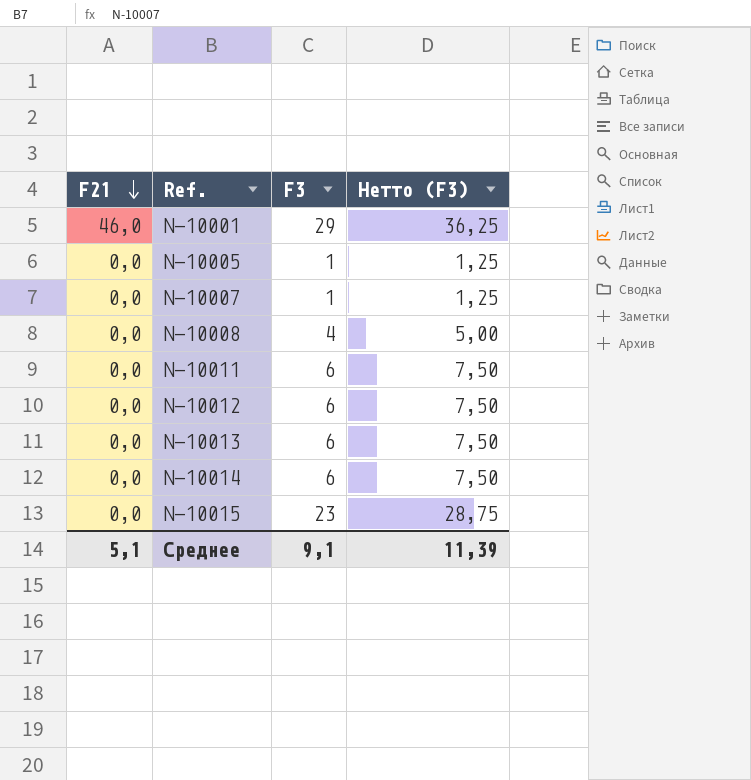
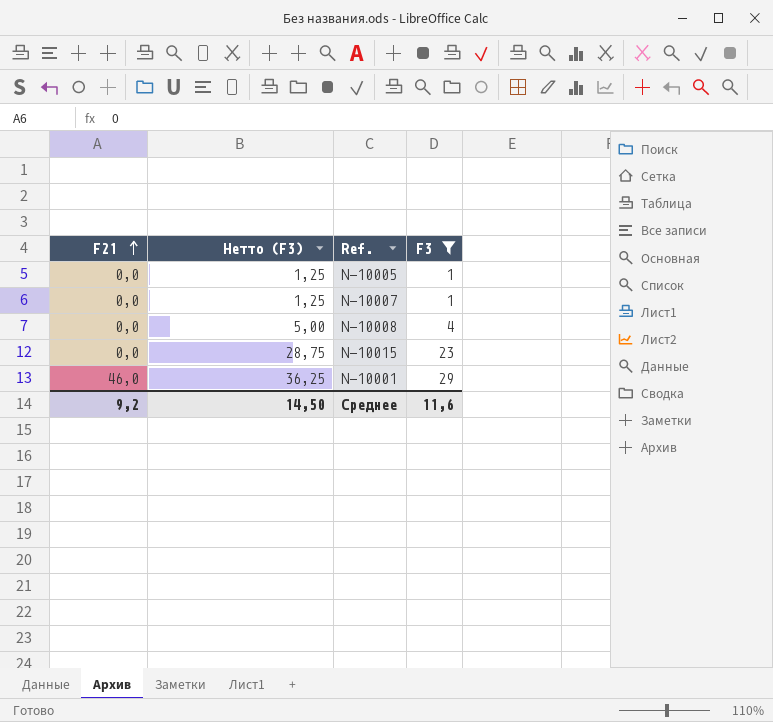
filter: none -> F3 != 6
row order: F21 descending -> F21 ascending
column Нетто (F3) | position: 4 -> 2
Среднее | F21: 5,1 -> 9,2
Среднее | Нетто (F3): 11,39 -> 14,50
Среднее | F3: 9,1 -> 11,6

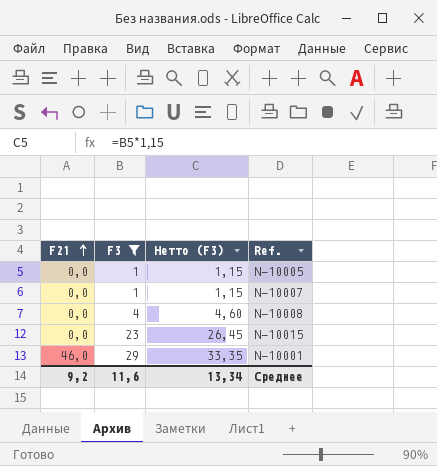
column F3 | position: 4 -> 2
column Нетто (F3) | formula: [F3] * 1,25 -> [F3] * 1,15
Среднее | Нетто (F3): 14,50 -> 13,34

